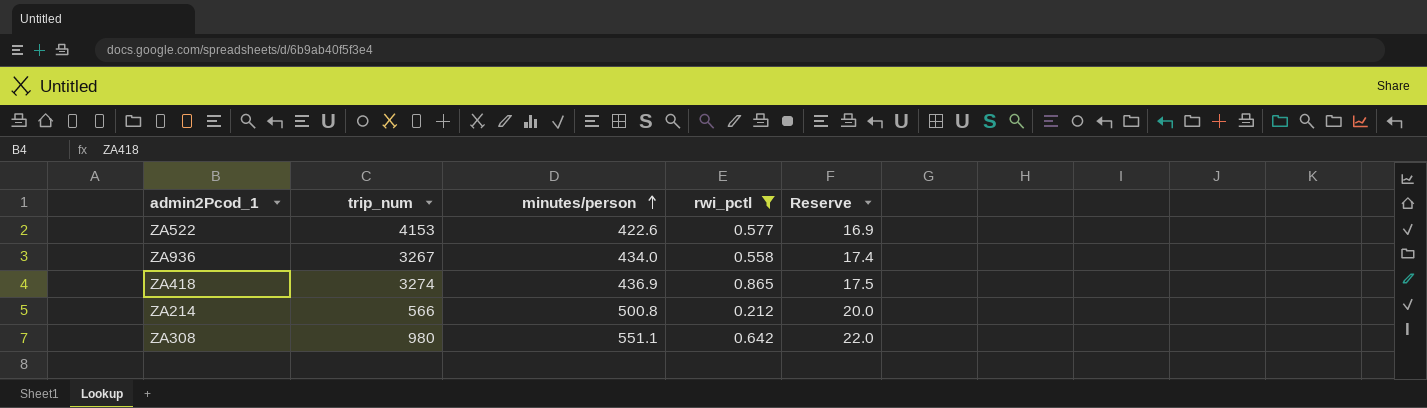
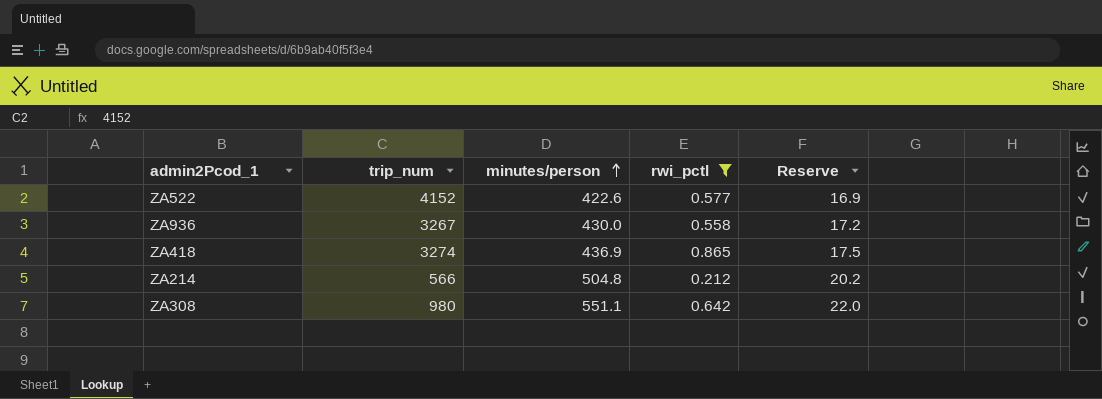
ZA522 | trip_num: 4153 -> 4152
ZA936 | minutes/person: 434.0 -> 430.0
ZA936 | Reserve: 17.4 -> 17.2
ZA214 | minutes/person: 500.8 -> 504.8
ZA214 | Reserve: 20.0 -> 20.2

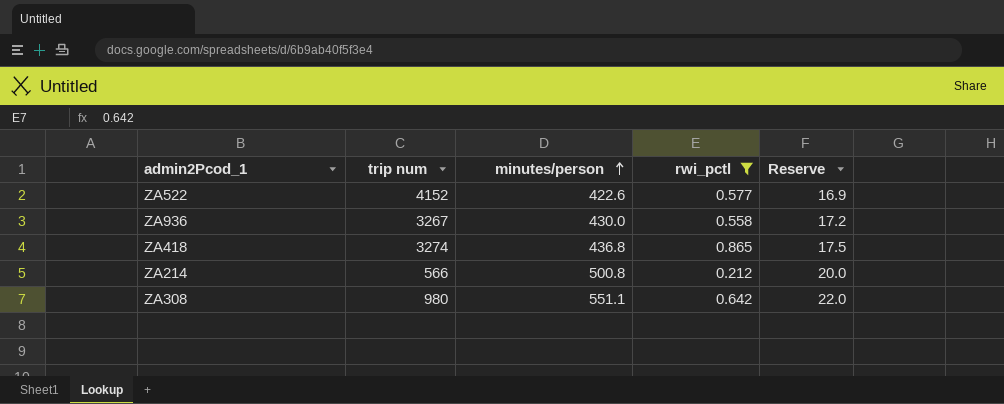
column name: trip_num -> trip num
ZA418 | minutes/person: 436.9 -> 436.8
ZA214 | minutes/person: 504.8 -> 500.8
ZA214 | Reserve: 20.2 -> 20.0

